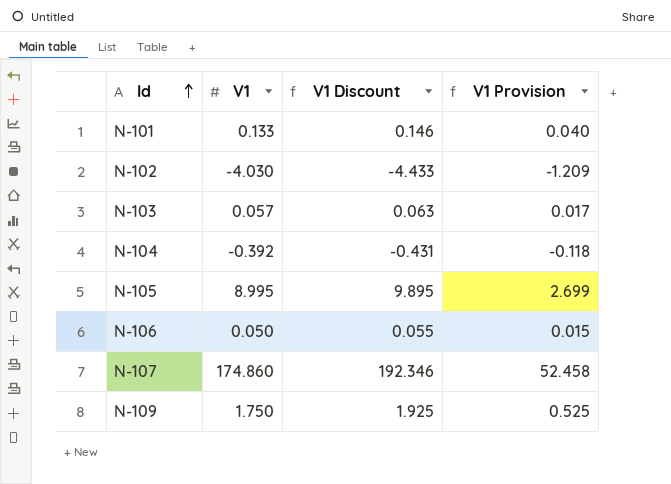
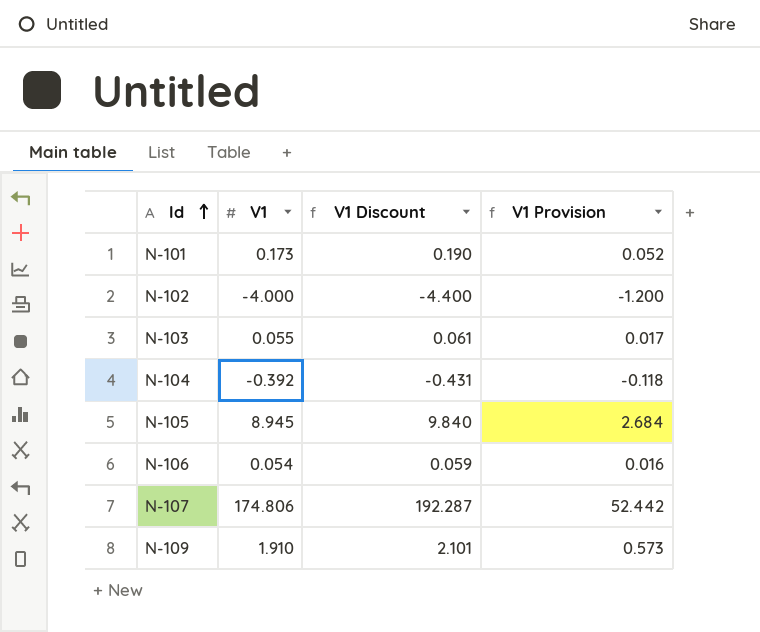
N-101 | V1: 0.133 -> 0.173
N-101 | V1 Discount: 0.146 -> 0.190
N-101 | V1 Provision: 0.040 -> 0.052
N-102 | V1: -4.030 -> -4.000
N-102 | V1 Discount: -4.433 -> -4.400
N-102 | V1 Provision: -1.209 -> -1.200
N-103 | V1: 0.057 -> 0.055
N-103 | V1 Discount: 0.063 -> 0.061
N-105 | V1: 8.995 -> 8.945
N-105 | V1 Discount: 9.895 -> 9.840
N-105 | V1 Provision: 2.699 -> 2.684
N-106 | V1: 0.050 -> 0.054
N-106 | V1 Discount: 0.055 -> 0.059
N-106 | V1 Provision: 0.015 -> 0.016
N-107 | V1: 174.860 -> 174.806
N-107 | V1 Discount: 192.346 -> 192.287
N-107 | V1 Provision: 52.458 -> 52.442
N-109 | V1: 1.750 -> 1.910
N-109 | V1 Discount: 1.925 -> 2.101
N-109 | V1 Provision: 0.525 -> 0.573

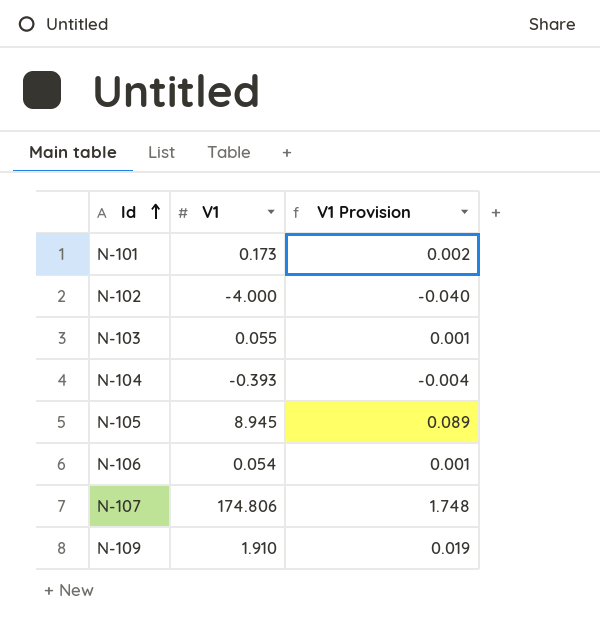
column V1 Discount | formula: [V1] * 1.1 -> none
column V1 Provision | formula: [V1] * 0.3 -> [V1] * 0.01
N-104 | V1: -0.392 -> -0.393

